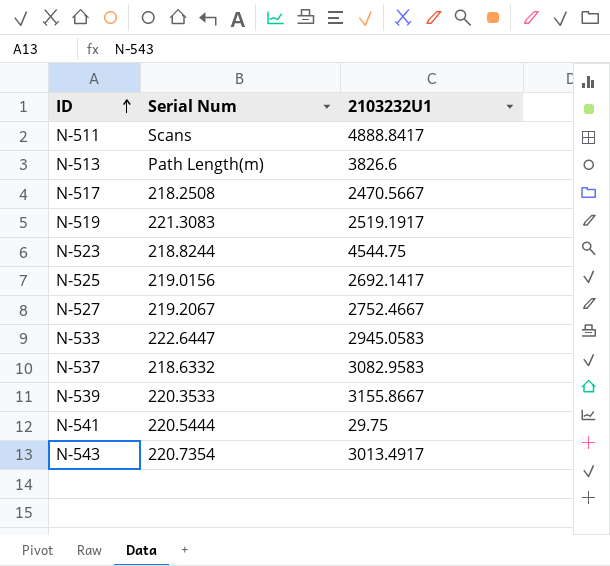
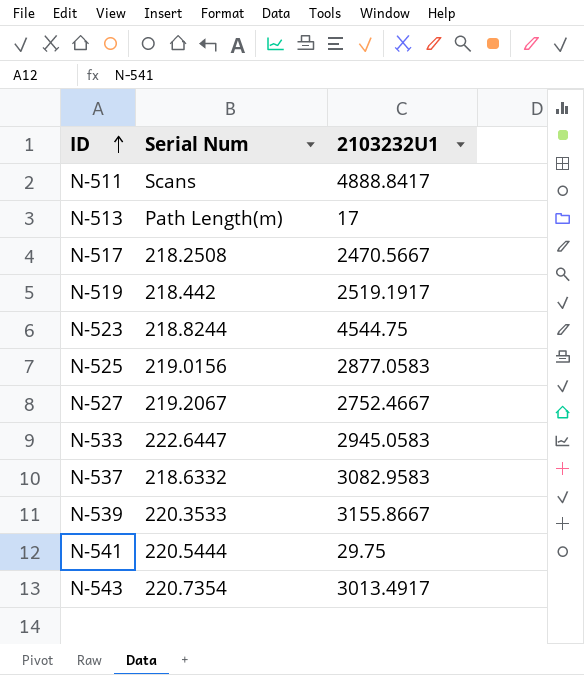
N-513 | 2103232U1: 3826.6 -> 17
N-519 | Serial Num: 221.3083 -> 218.442
N-525 | 2103232U1: 2692.1417 -> 2877.0583

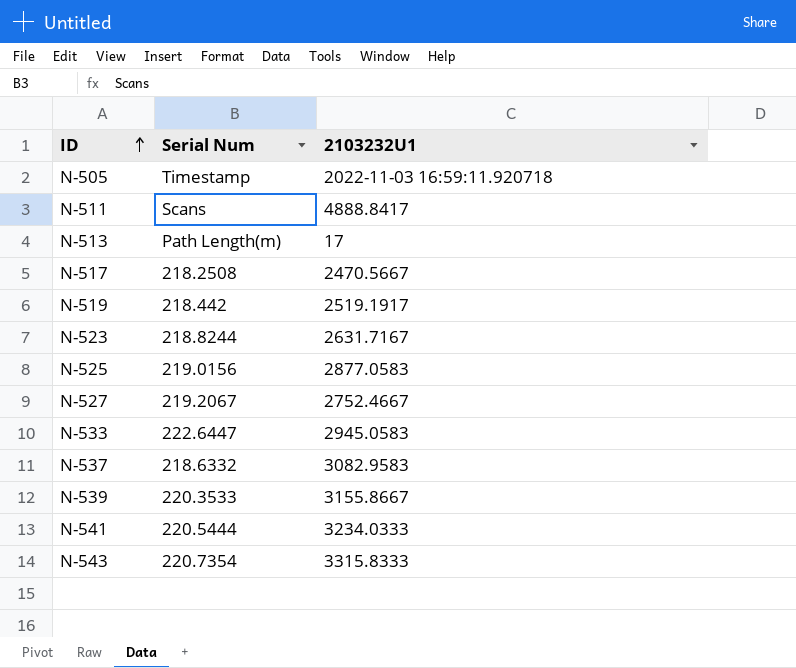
row N-505: none -> Timestamp | 2022-11-03 16:59:11.920718
N-523 | 2103232U1: 4544.75 -> 2631.7167
N-541 | 2103232U1: 29.75 -> 3234.0333
N-543 | 2103232U1: 3013.4917 -> 3315.8333

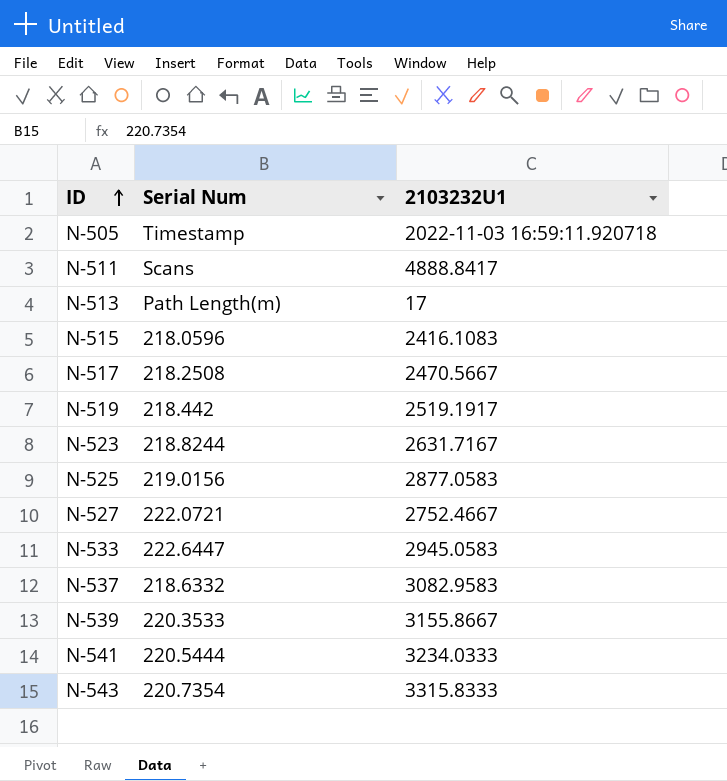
row N-515: none -> 218.0596 | 2416.1083
N-527 | Serial Num: 219.2067 -> 222.0721

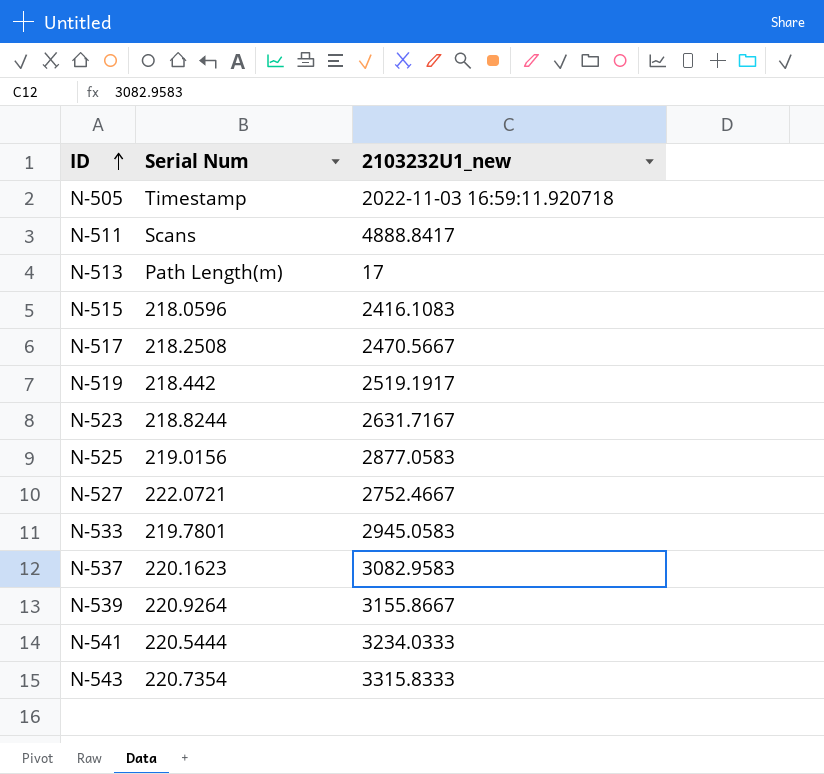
column name: 2103232U1 -> 2103232U1_new
N-533 | Serial Num: 222.6447 -> 219.7801
N-537 | Serial Num: 218.6332 -> 220.1623
N-539 | Serial Num: 220.3533 -> 220.9264

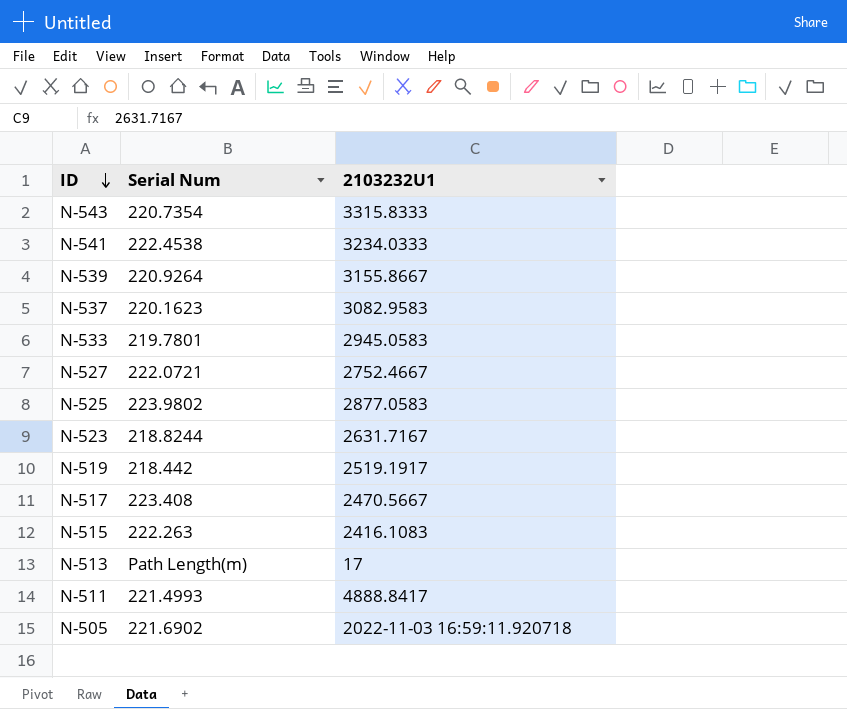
row order: ID ascending -> ID descending
column name: 2103232U1_new -> 2103232U1
N-541 | Serial Num: 220.5444 -> 222.4538
N-525 | Serial Num: 219.0156 -> 223.9802
N-517 | Serial Num: 218.2508 -> 223.408
N-515 | Serial Num: 218.0596 -> 222.263
N-511 | Serial Num: Scans -> 221.4993
N-505 | Serial Num: Timestamp -> 221.6902

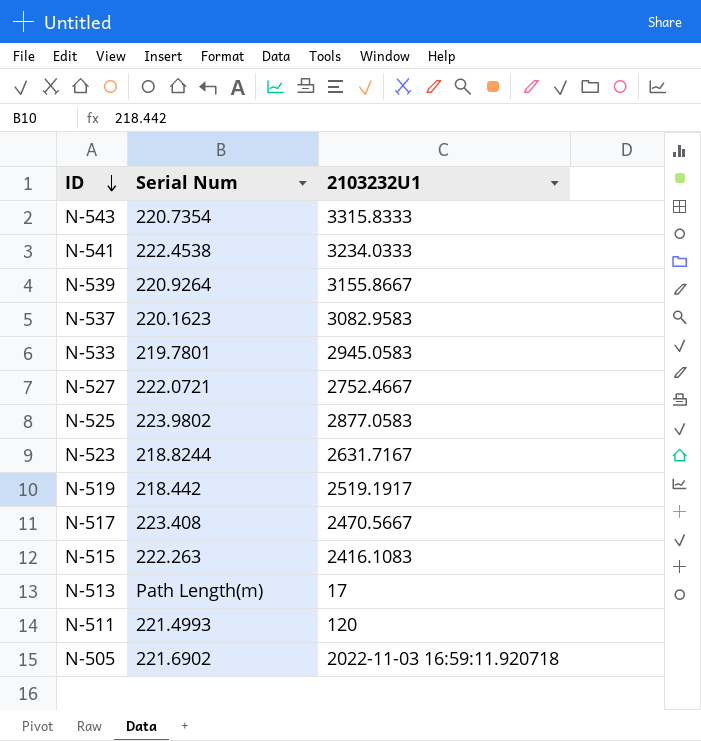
N-511 | 2103232U1: 4888.8417 -> 120

